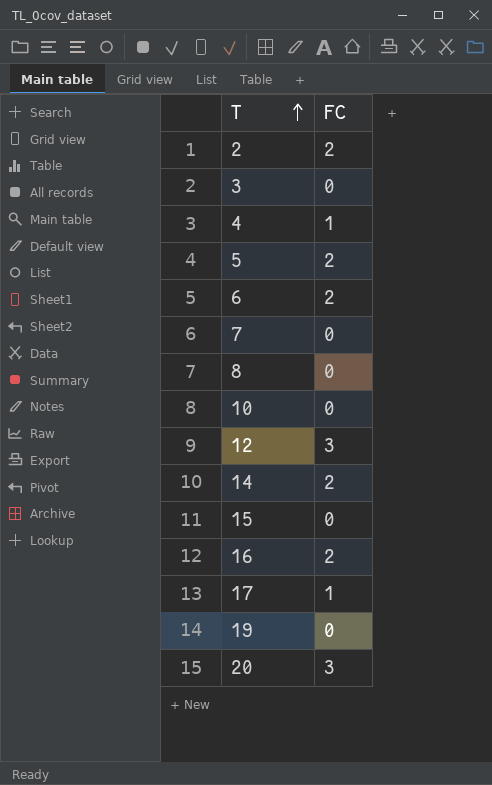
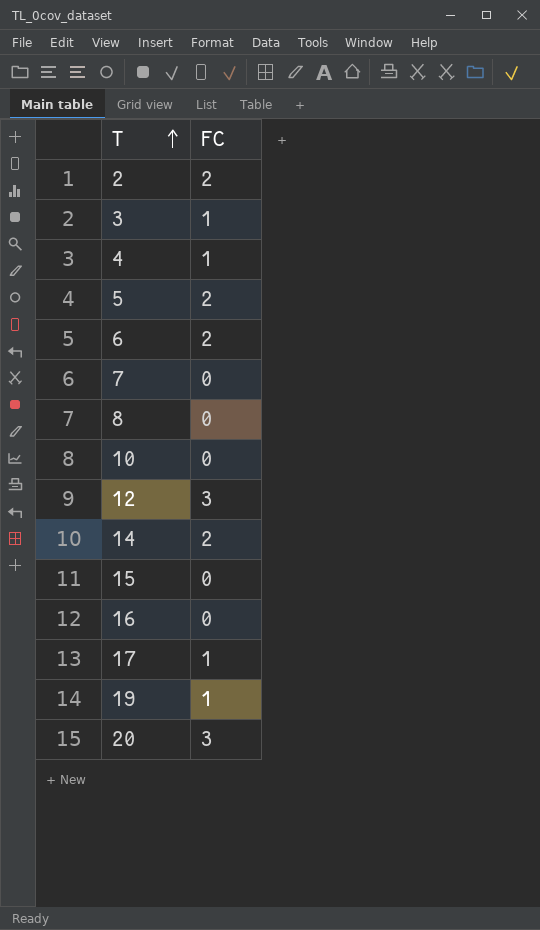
3 | FC: 0 -> 1
16 | FC: 2 -> 0
19 | FC: 0 -> 1

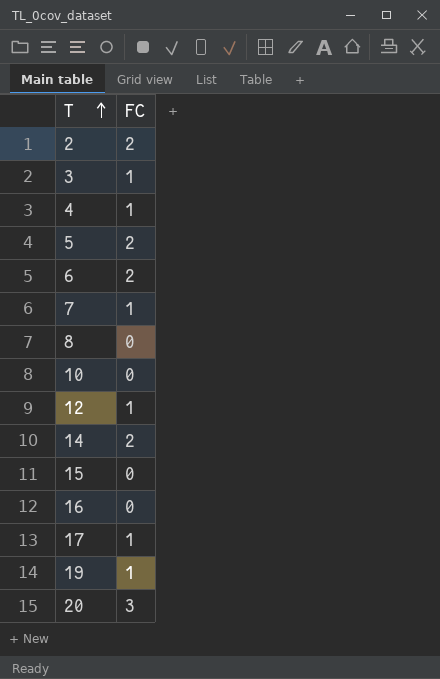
7 | FC: 0 -> 1
12 | FC: 3 -> 1

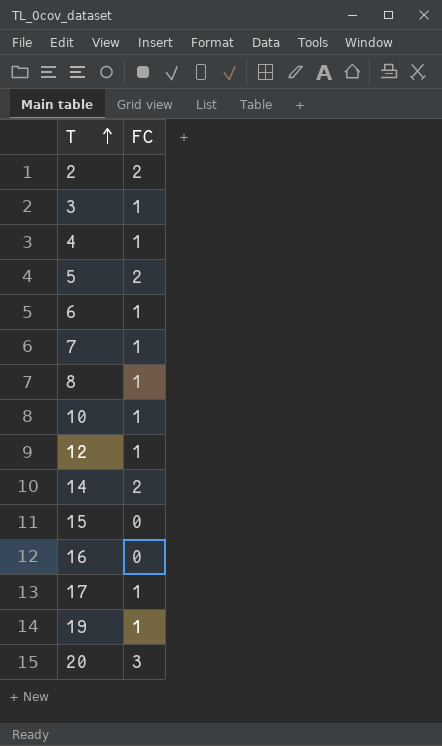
6 | FC: 2 -> 1
8 | FC: 0 -> 1
10 | FC: 0 -> 1

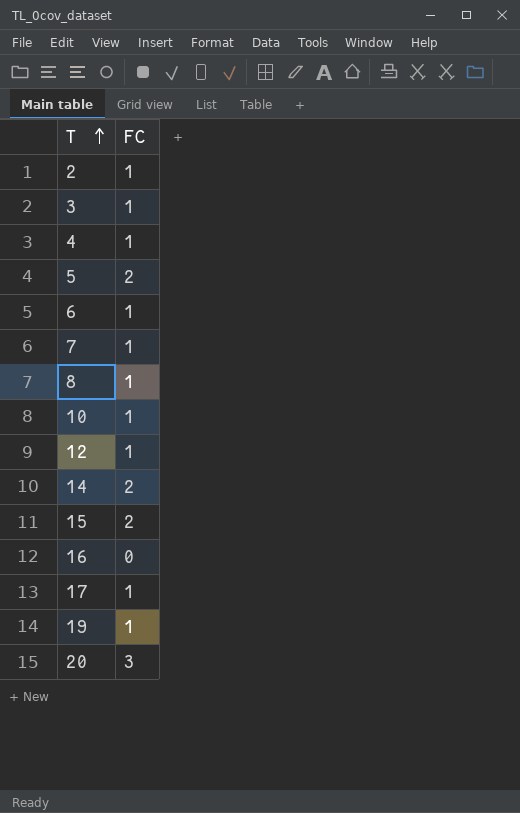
2 | FC: 2 -> 1
15 | FC: 0 -> 2

